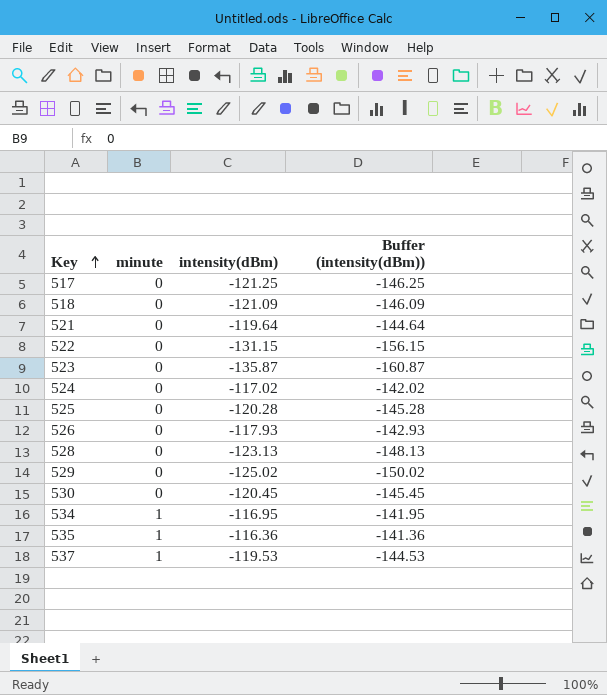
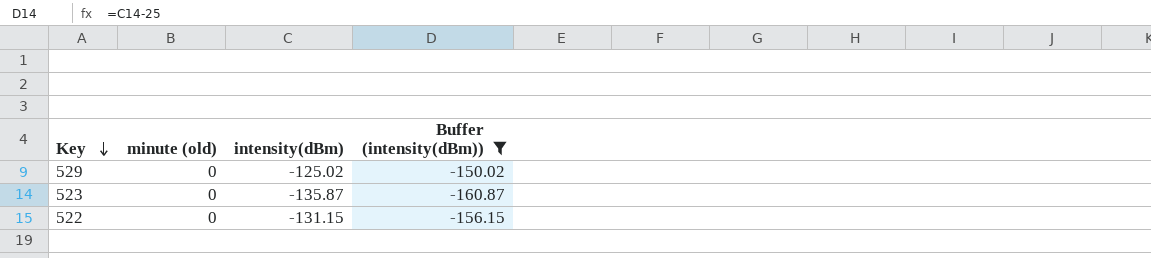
filter: none -> Buffer (intensity(dBm)) <= -150.02
row order: Key ascending -> Key descending
column name: minute -> minute (old)

